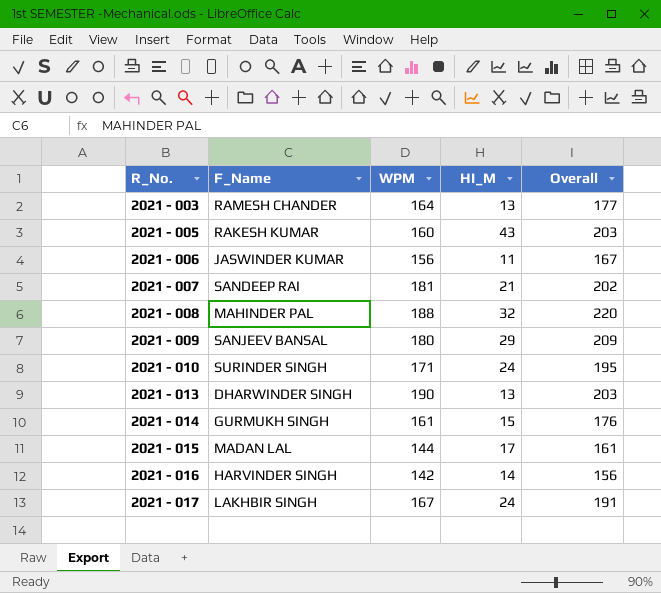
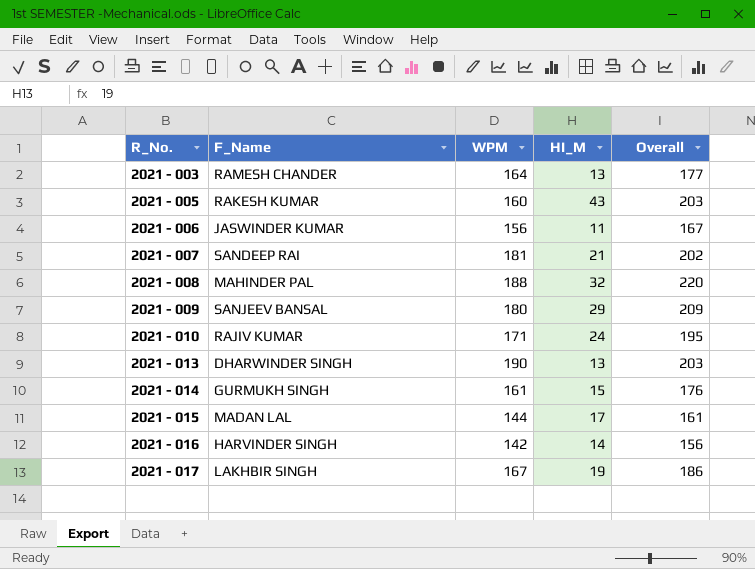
2021 - 010 | F_Name: SURINDER SINGH -> RAJIV KUMAR
2021 - 017 | HI_M: 24 -> 19
2021 - 017 | Overall: 191 -> 186

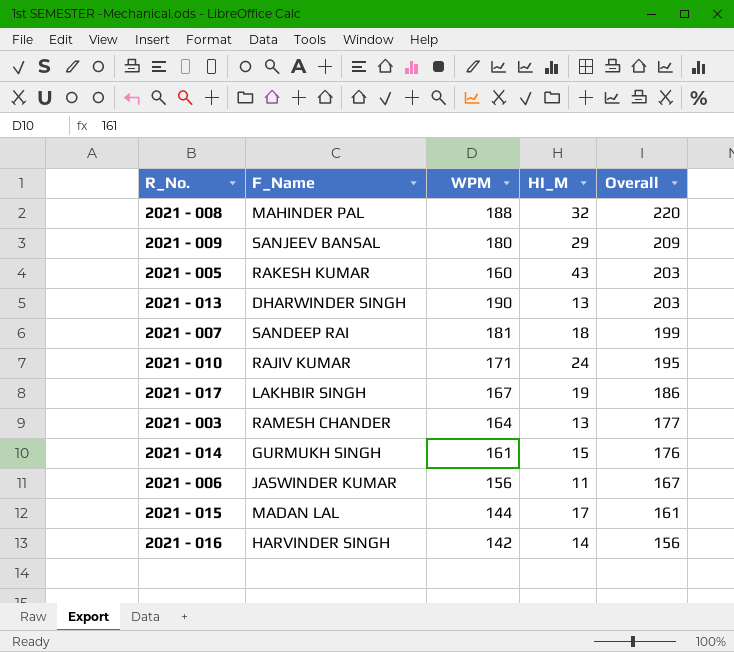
row order: R_No. ascending -> Overall descending
2021 - 007 | HI_M: 21 -> 18
2021 - 007 | Overall: 202 -> 199

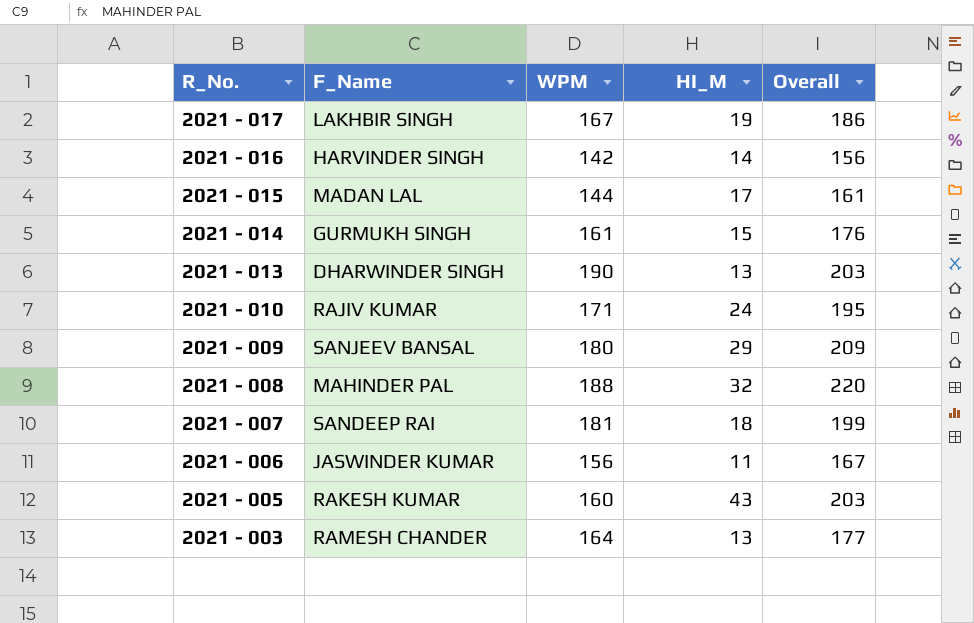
row order: Overall descending -> R_No. descending

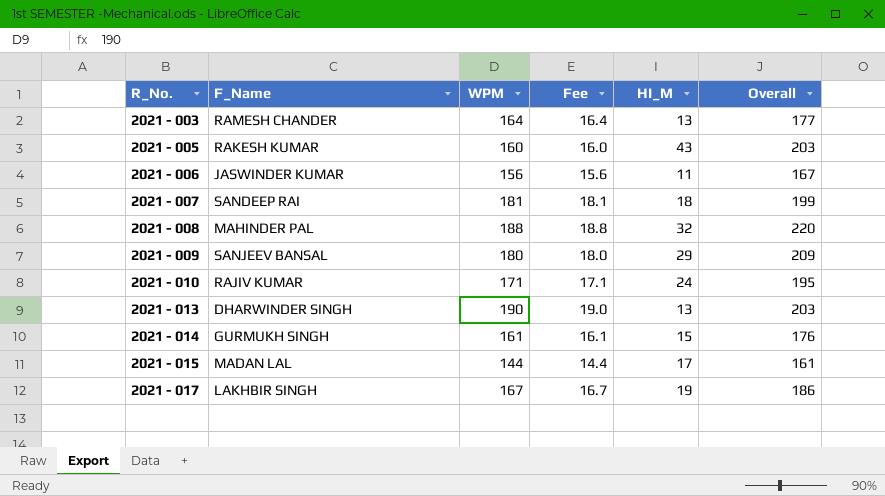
row order: R_No. descending -> R_No. ascending
column Fee | formula: none -> [WPM] * 0.1
row 2021 - 016: HARVINDER SINGH | 142 | 14 | 156 -> none

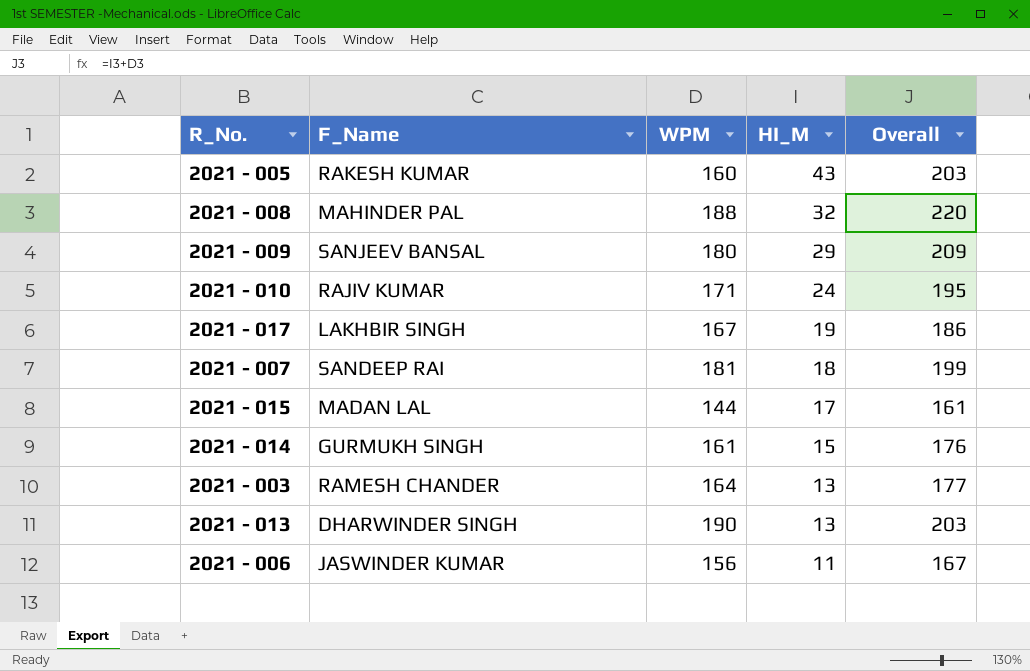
row order: R_No. ascending -> HI_M descending
column Fee | formula: [WPM] * 0.1 -> none

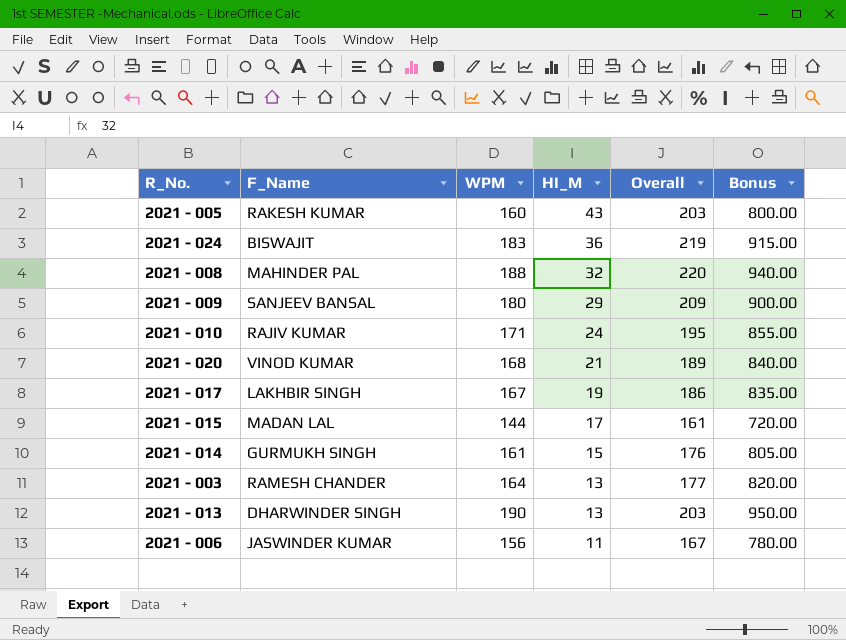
column Bonus | formula: none -> [WPM] * 5
row 2021 - 007: SANDEEP RAI | 181 | 18 | 199 -> none
row 2021 - 024: none -> BISWAJIT | 183 | 36 | 219 | 915.00
row 2021 - 020: none -> VINOD KUMAR | 168 | 21 | 189 | 840.00

